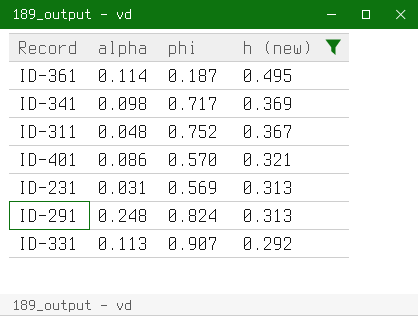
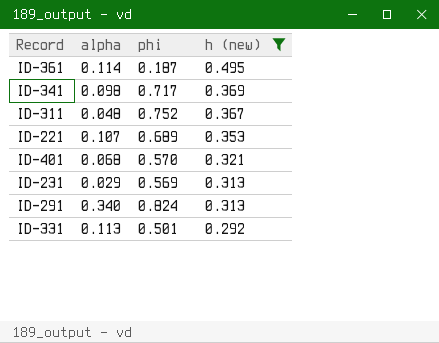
row ID-221: none -> 0.107 | 0.689 | 0.353
ID-401 | alpha: 0.086 -> 0.068
ID-231 | alpha: 0.031 -> 0.029
ID-291 | alpha: 0.248 -> 0.340
ID-331 | phi: 0.907 -> 0.501

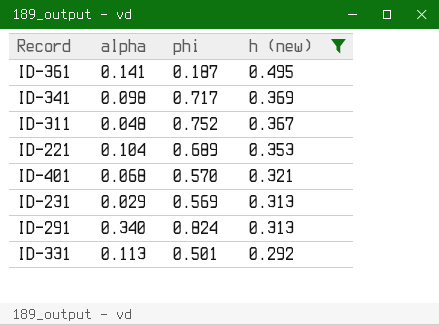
ID-361 | alpha: 0.114 -> 0.141
ID-221 | alpha: 0.107 -> 0.104

